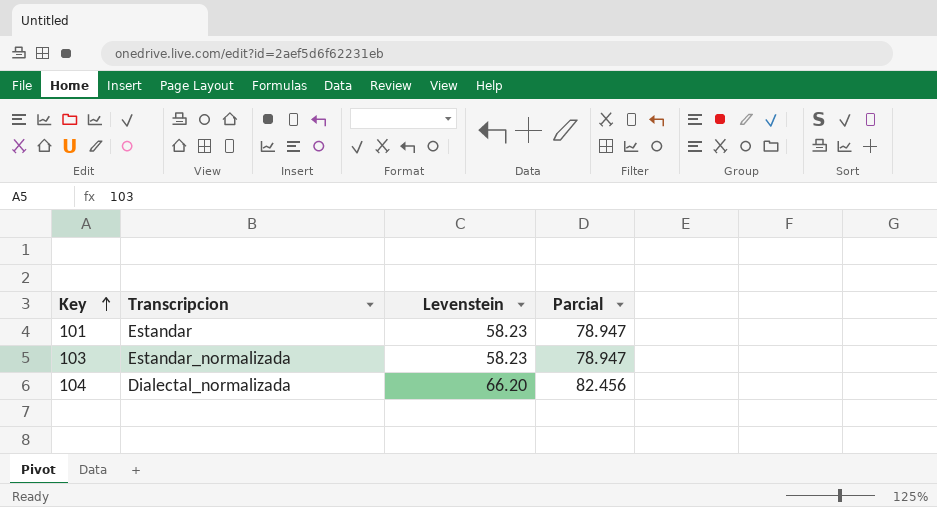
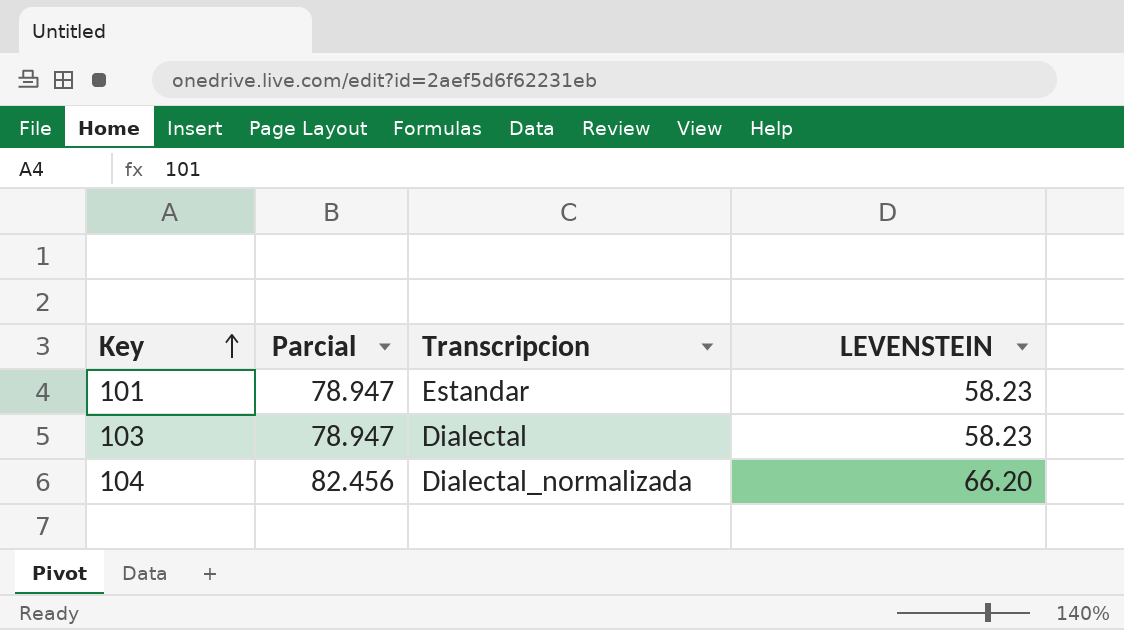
column Parcial | position: 4 -> 2
column name: Levenstein -> LEVENSTEIN
103 | Transcripcion: Estandar_normalizada -> Dialectal

